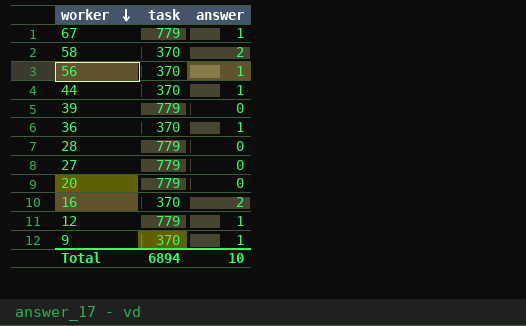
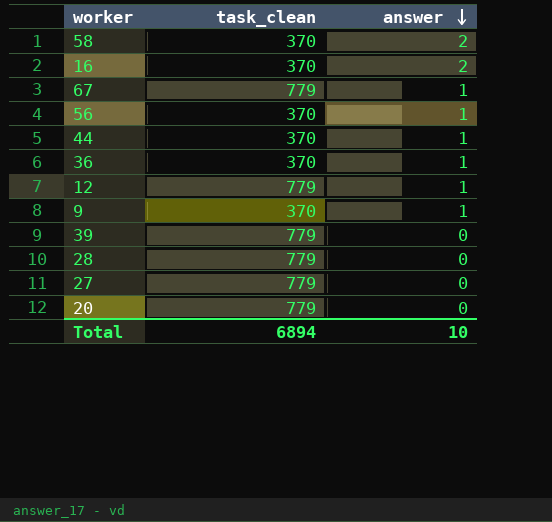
row order: worker descending -> answer descending
column name: task -> task_clean

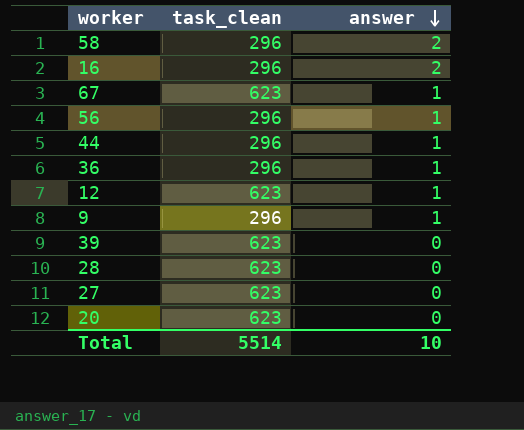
58 | task_clean: 370 -> 296
16 | task_clean: 370 -> 296
67 | task_clean: 779 -> 623
56 | task_clean: 370 -> 296
44 | task_clean: 370 -> 296
36 | task_clean: 370 -> 296
12 | task_clean: 779 -> 623
9 | task_clean: 370 -> 296
39 | task_clean: 779 -> 623
28 | task_clean: 779 -> 623
27 | task_clean: 779 -> 623
20 | task_clean: 779 -> 623
Total | task_clean: 6894 -> 5514

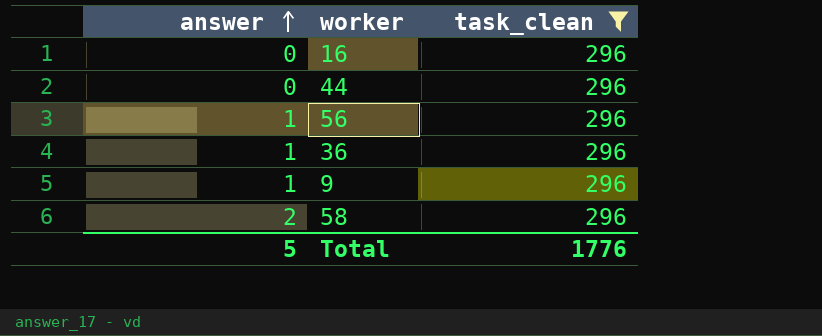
filter: none -> task_clean = 296
row order: answer descending -> answer ascending
column answer | position: 3 -> 1
16 | answer: 2 -> 0
44 | answer: 1 -> 0
Total | answer: 10 -> 5
Total | task_clean: 5514 -> 1776

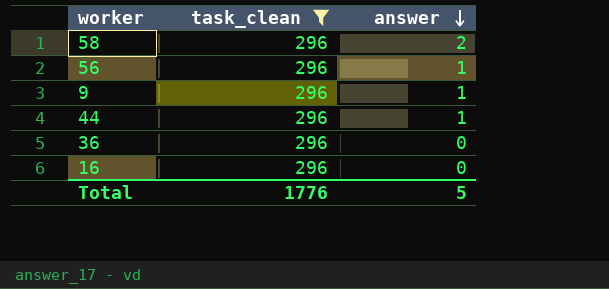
row order: answer ascending -> answer descending
column answer | position: 1 -> 3
44 | answer: 0 -> 1
36 | answer: 1 -> 0

